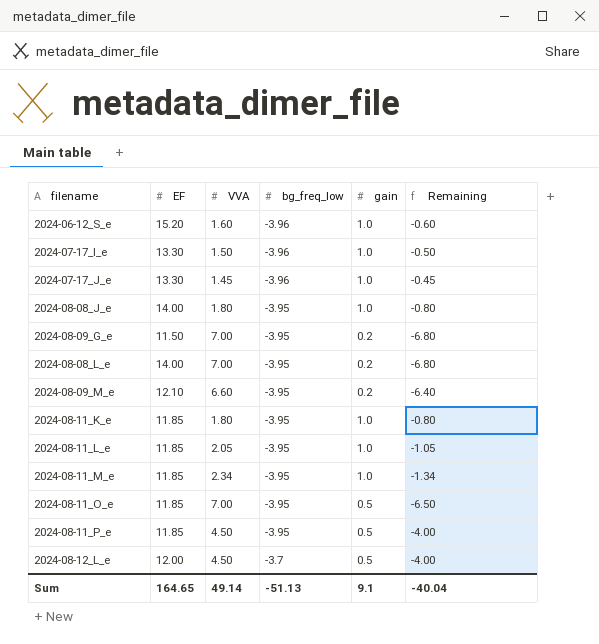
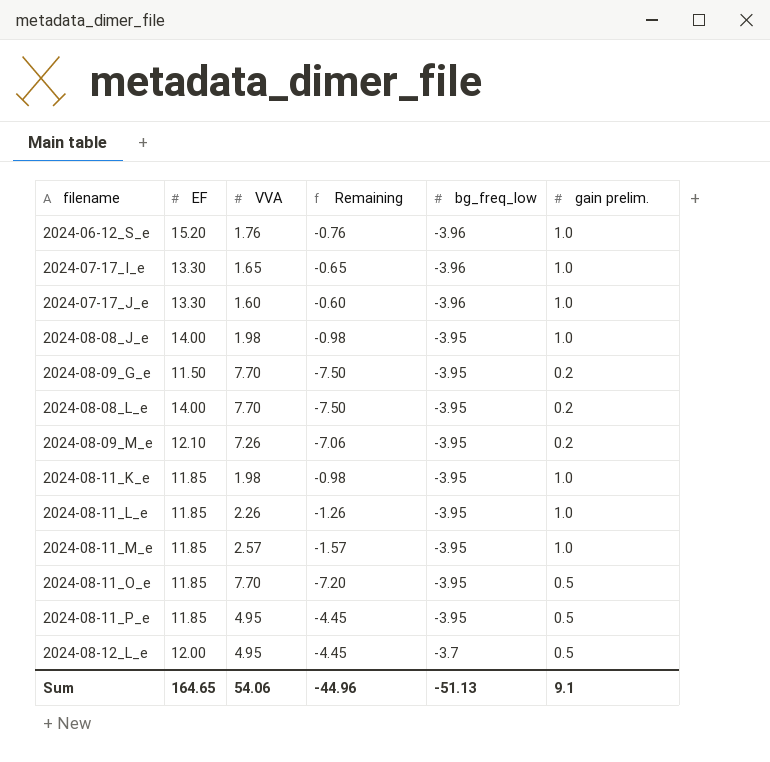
column Remaining | position: 6 -> 4
column name: gain -> gain prelim.
2024-06-12_S_e | VVA: 1.60 -> 1.76
2024-06-12_S_e | Remaining: -0.60 -> -0.76
2024-07-17_I_e | VVA: 1.50 -> 1.65
2024-07-17_I_e | Remaining: -0.50 -> -0.65
2024-07-17_J_e | VVA: 1.45 -> 1.60
2024-07-17_J_e | Remaining: -0.45 -> -0.60
2024-08-08_J_e | VVA: 1.80 -> 1.98
2024-08-08_J_e | Remaining: -0.80 -> -0.98
2024-08-09_G_e | VVA: 7.00 -> 7.70
2024-08-09_G_e | Remaining: -6.80 -> -7.50
2024-08-08_L_e | VVA: 7.00 -> 7.70
2024-08-08_L_e | Remaining: -6.80 -> -7.50
2024-08-09_M_e | VVA: 6.60 -> 7.26
2024-08-09_M_e | Remaining: -6.40 -> -7.06
2024-08-11_K_e | VVA: 1.80 -> 1.98
2024-08-11_K_e | Remaining: -0.80 -> -0.98
2024-08-11_L_e | VVA: 2.05 -> 2.26
2024-08-11_L_e | Remaining: -1.05 -> -1.26
2024-08-11_M_e | VVA: 2.34 -> 2.57
2024-08-11_M_e | Remaining: -1.34 -> -1.57
2024-08-11_O_e | VVA: 7.00 -> 7.70
2024-08-11_O_e | Remaining: -6.50 -> -7.20
2024-08-11_P_e | VVA: 4.50 -> 4.95
2024-08-11_P_e | Remaining: -4.00 -> -4.45
2024-08-12_L_e | VVA: 4.50 -> 4.95
2024-08-12_L_e | Remaining: -4.00 -> -4.45
Sum | VVA: 49.14 -> 54.06
Sum | Remaining: -40.04 -> -44.96

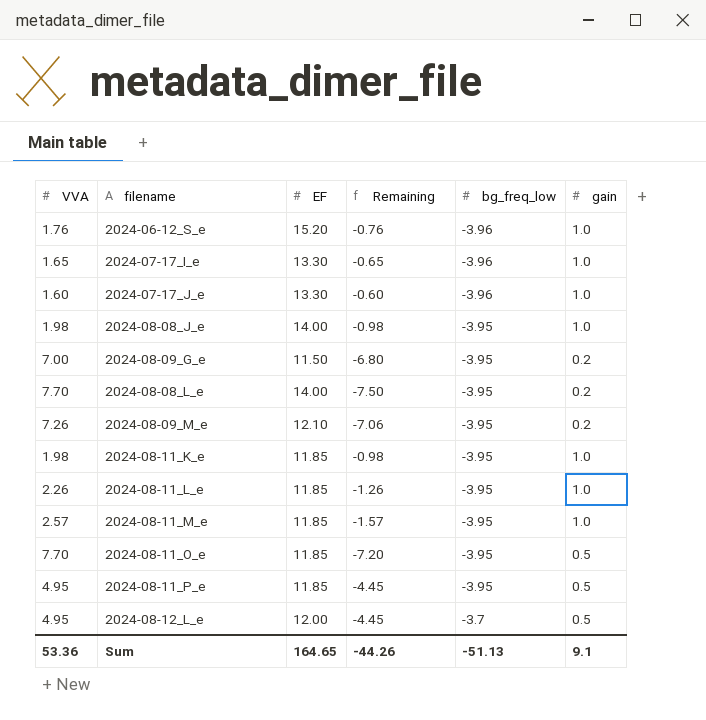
column VVA | position: 3 -> 1
column name: gain prelim. -> gain
2024-08-09_G_e | VVA: 7.70 -> 7.00
2024-08-09_G_e | Remaining: -7.50 -> -6.80
Sum | VVA: 54.06 -> 53.36
Sum | Remaining: -44.96 -> -44.26

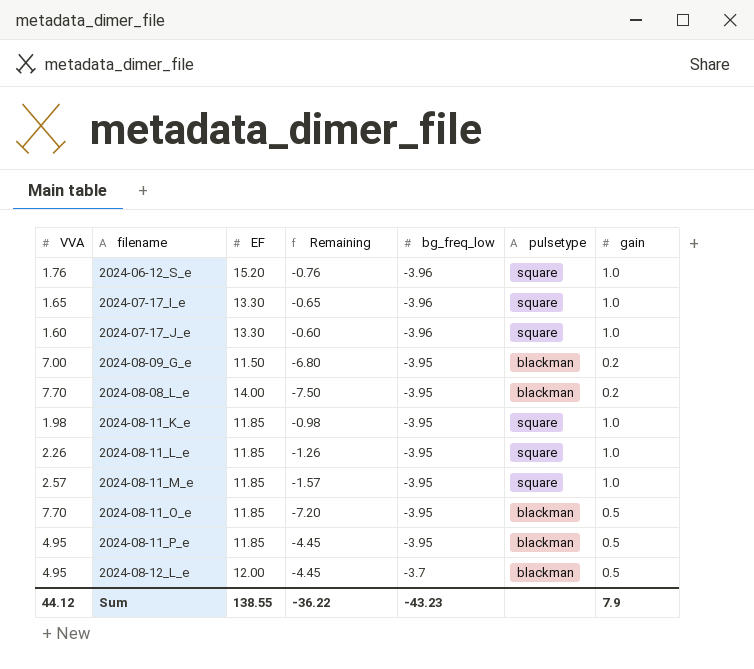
column pulsetype | position: none -> 6
row 2024-08-08_J_e: 1.98 | 14.00 | -0.98 | -3.95 | 1.0 -> none
row 2024-08-09_M_e: 7.26 | 12.10 | -7.06 | -3.95 | 0.2 -> none
Sum | VVA: 53.36 -> 44.12
Sum | EF: 164.65 -> 138.55
Sum | Remaining: -44.26 -> -36.22
Sum | bg_freq_low: -51.13 -> -43.23
Sum | gain: 9.1 -> 7.9

